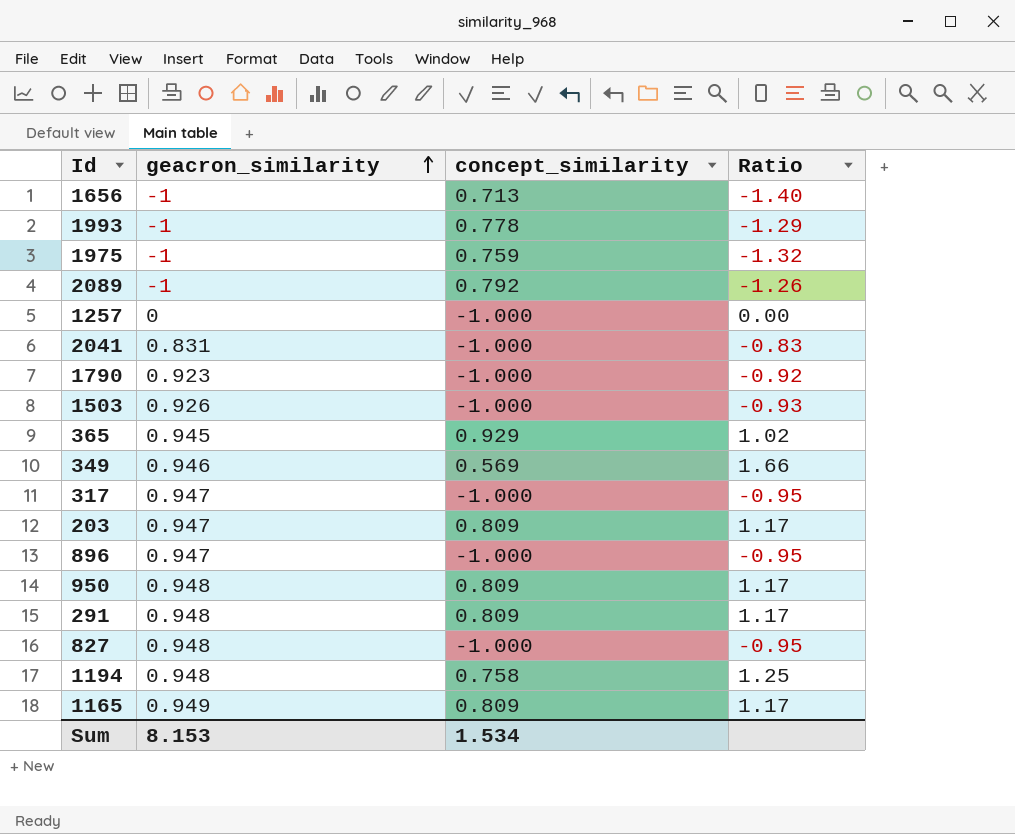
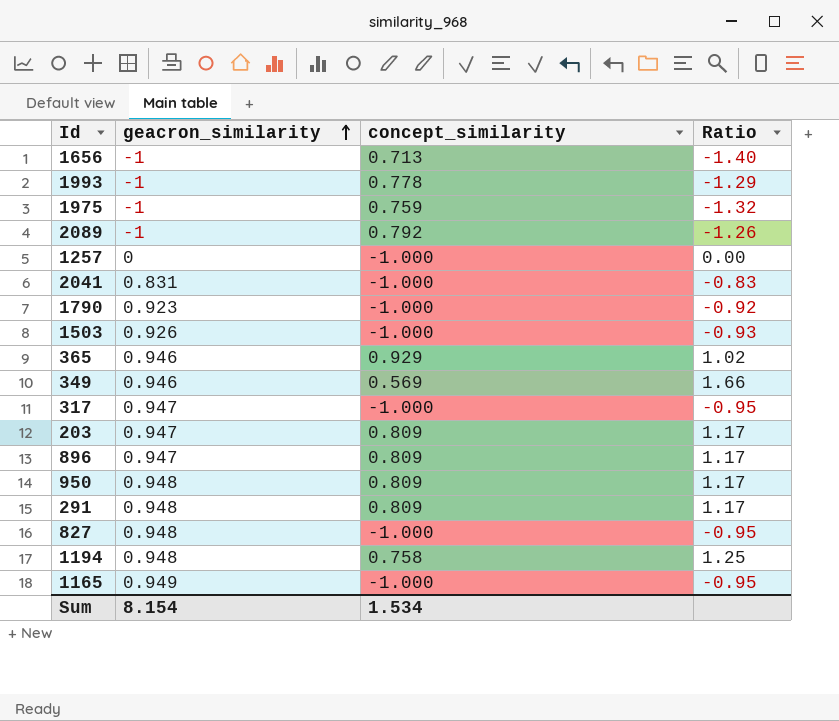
365 | geacron_similarity: 0.945 -> 0.946
896 | concept_similarity: -1.000 -> 0.809
896 | Ratio: -0.95 -> 1.17
1165 | concept_similarity: 0.809 -> -1.000
1165 | Ratio: 1.17 -> -0.95
Sum | geacron_similarity: 8.153 -> 8.154

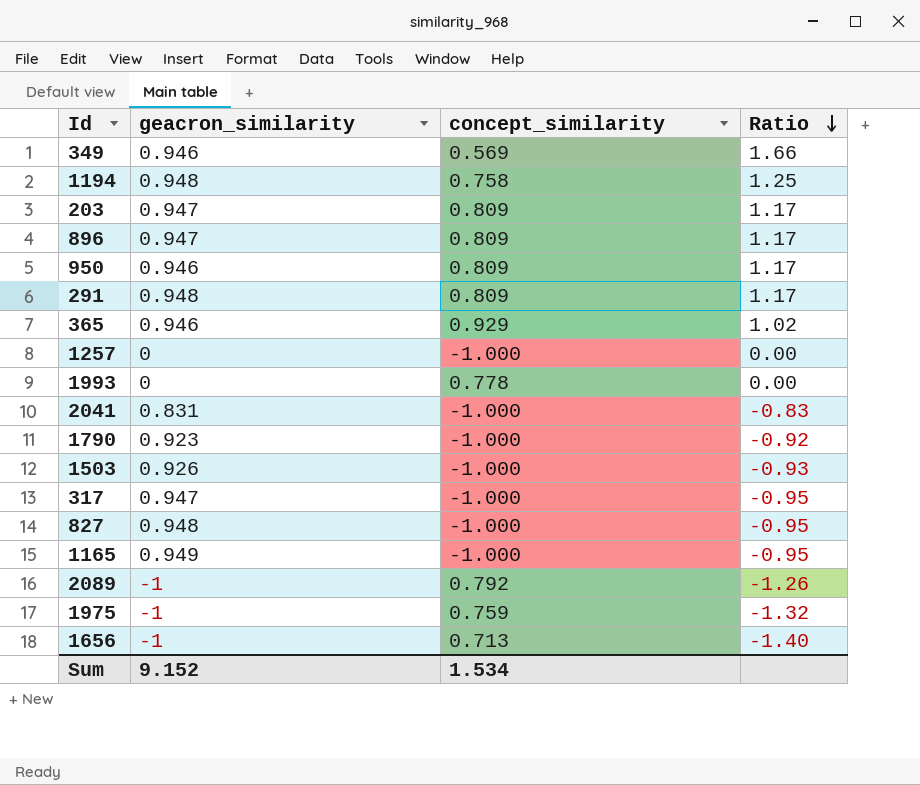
row order: geacron_similarity ascending -> Ratio descending
950 | geacron_similarity: 0.948 -> 0.946
1993 | geacron_similarity: -1 -> 0
1993 | Ratio: -1.29 -> 0.00
Sum | geacron_similarity: 8.154 -> 9.152

